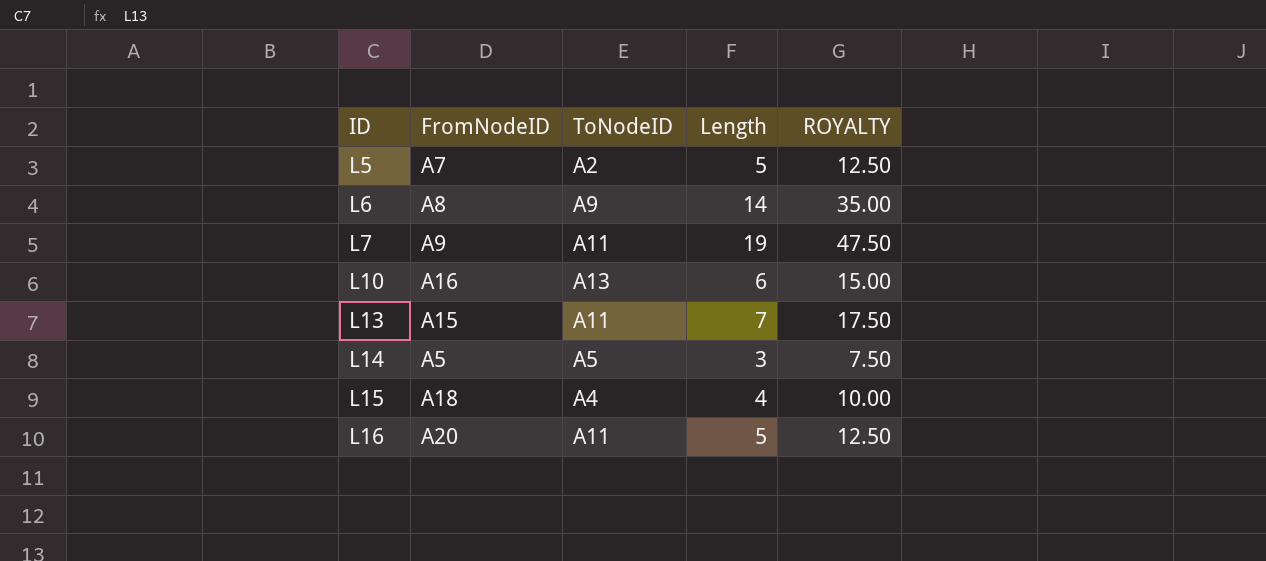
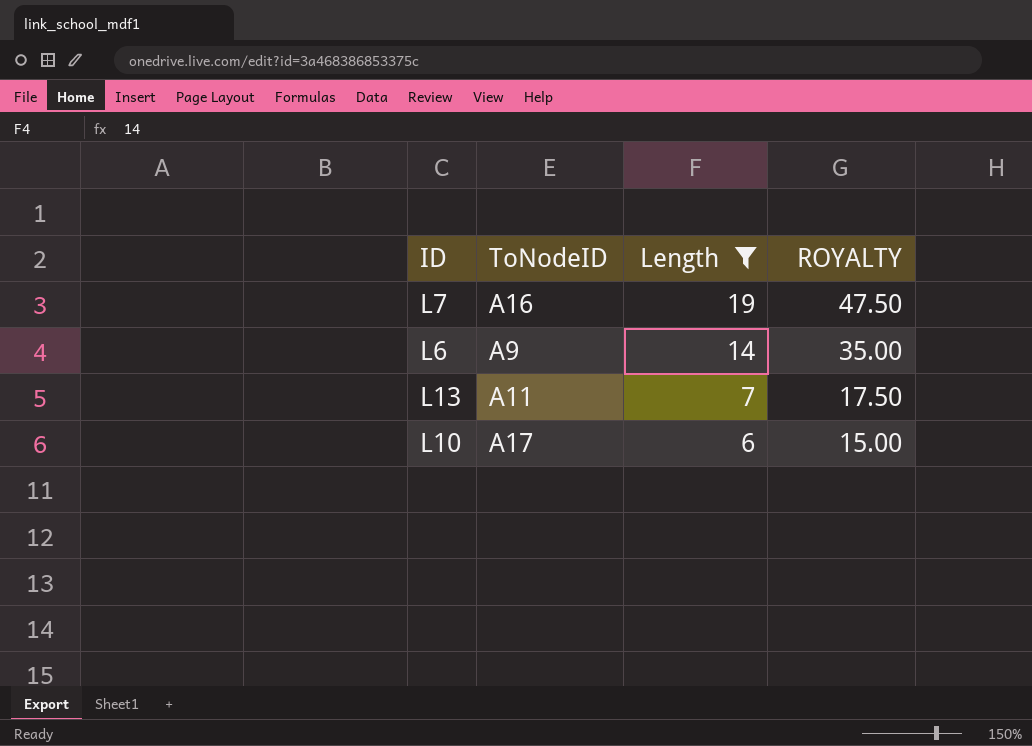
filter: none -> Length >= 6
row order: ID ascending -> Length descending
column FromNodeID | position: 2 -> none
L7 | ToNodeID: A11 -> A16
L10 | ToNodeID: A13 -> A17

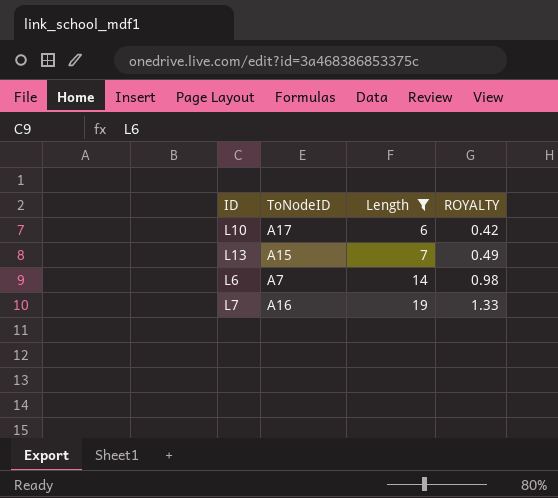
row order: Length descending -> Length ascending
column ROYALTY | formula: [Length] * 2.5 -> [Length] * 0.07
L13 | ToNodeID: A11 -> A15
L6 | ToNodeID: A9 -> A7

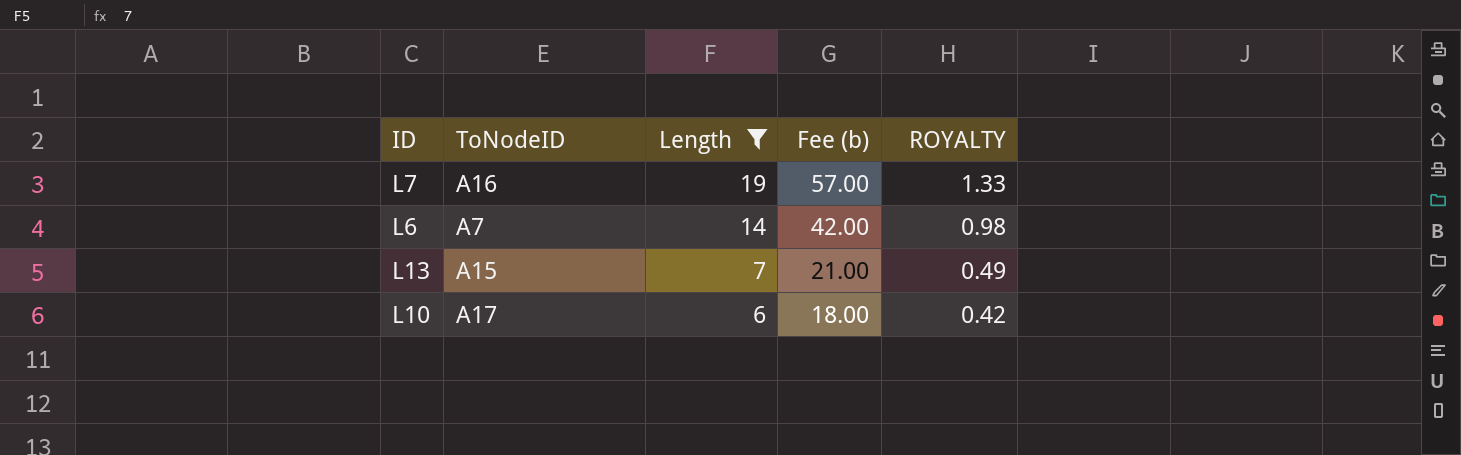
row order: Length ascending -> Length descending
column Fee (b) | formula: none -> [Length] * 3

